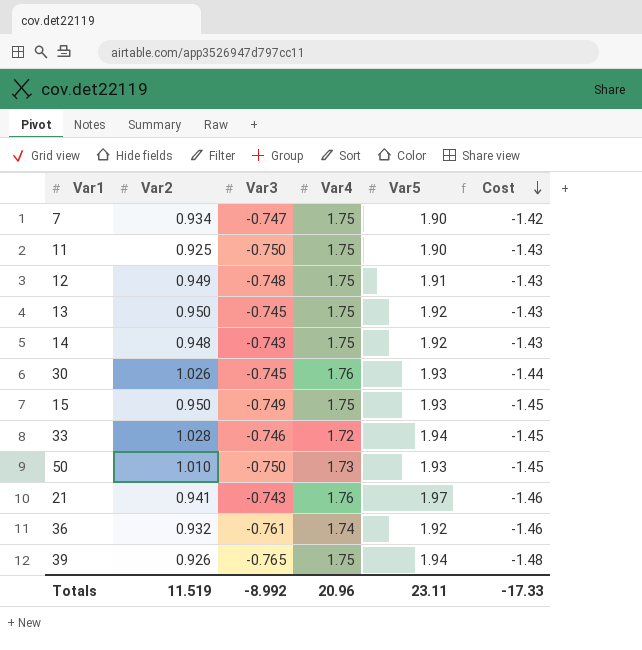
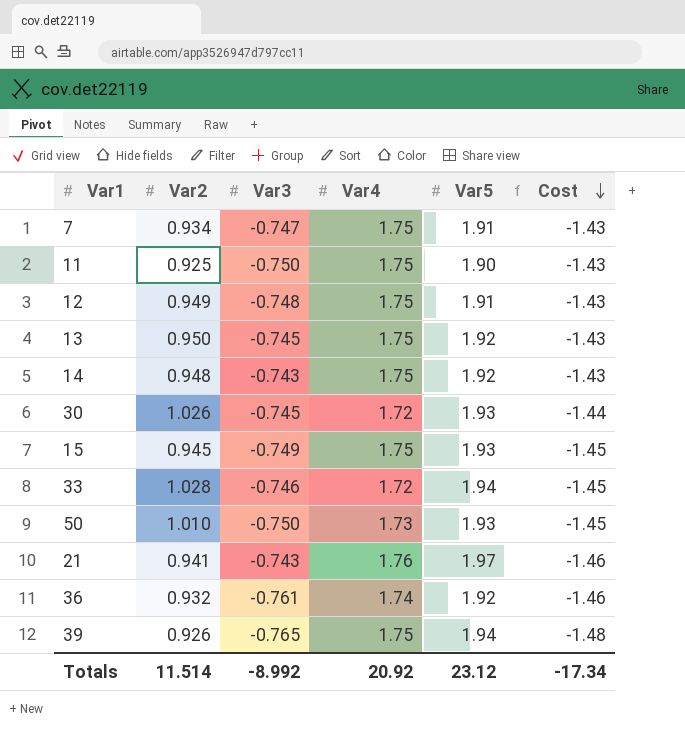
7 | Var5: 1.90 -> 1.91
7 | Cost: -1.42 -> -1.43
30 | Var4: 1.76 -> 1.72
15 | Var2: 0.950 -> 0.945
Totals | Var2: 11.519 -> 11.514
Totals | Var4: 20.96 -> 20.92
Totals | Var5: 23.11 -> 23.12
Totals | Cost: -17.33 -> -17.34

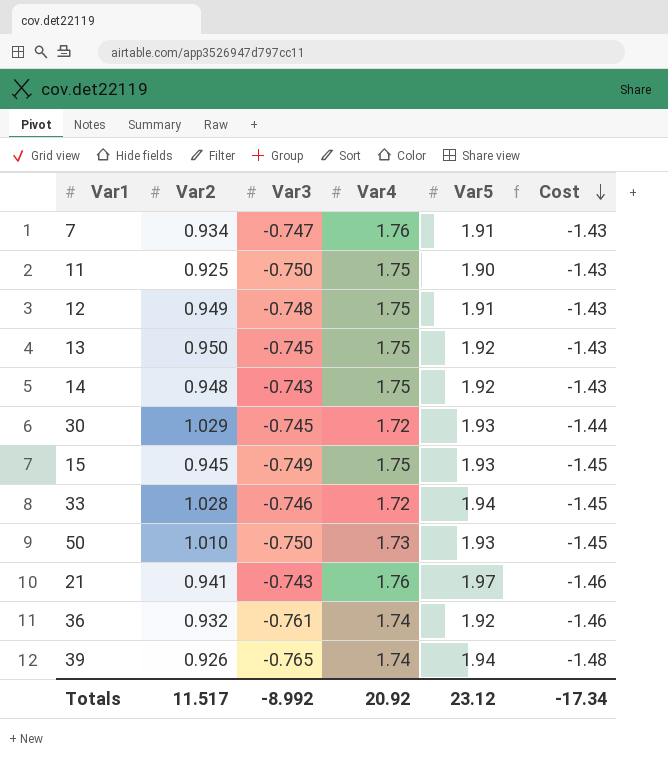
7 | Var4: 1.75 -> 1.76
30 | Var2: 1.026 -> 1.029
39 | Var4: 1.75 -> 1.74
Totals | Var2: 11.514 -> 11.517

